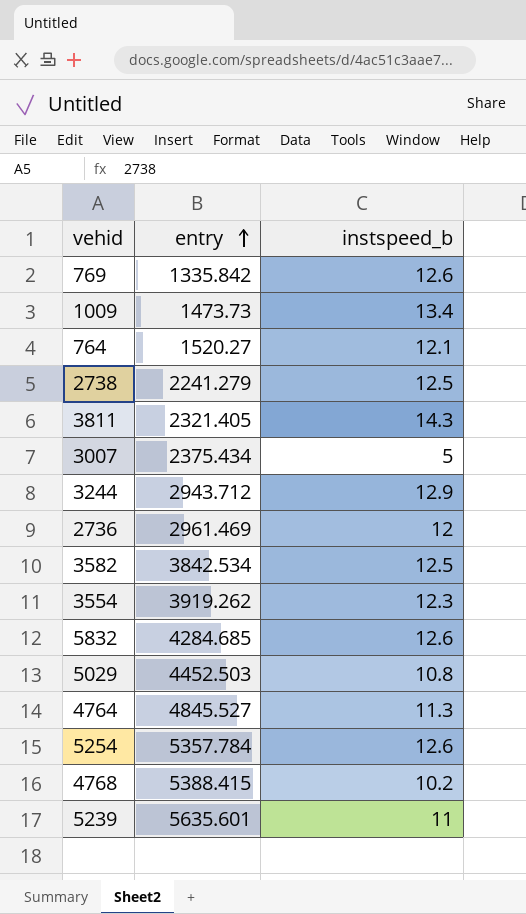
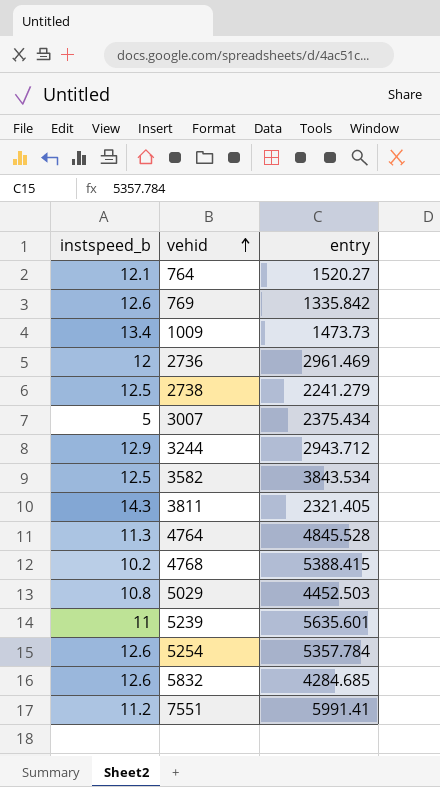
row order: entry ascending -> vehid ascending
column instspeed_b | position: 3 -> 1
row 3554: 3919.262 | 12.3 -> none
3582 | entry: 3842.534 -> 3843.534
4764 | entry: 4845.527 -> 4845.528
row 7551: none -> 11.2 | 5991.41

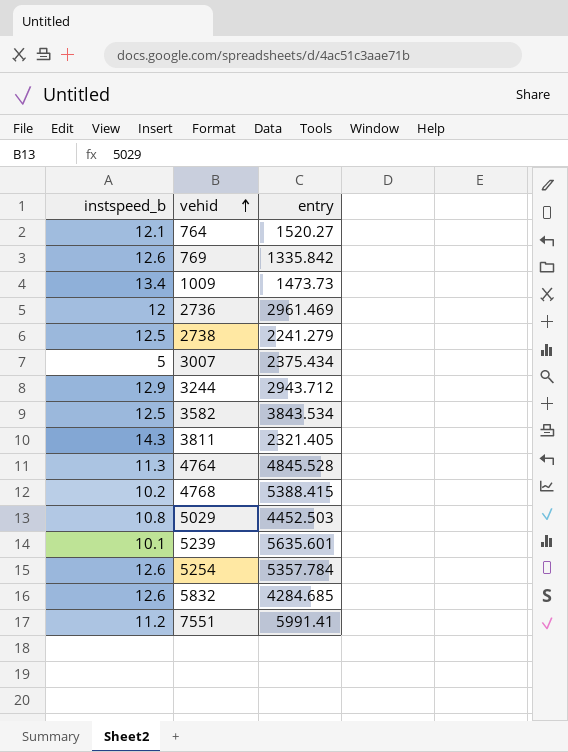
5239 | instspeed_b: 11 -> 10.1

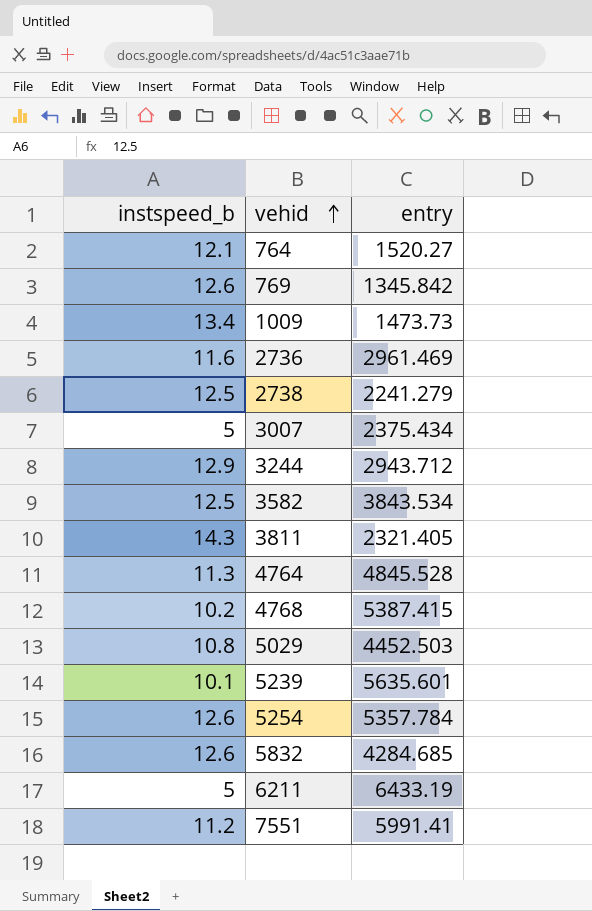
769 | entry: 1335.842 -> 1345.842
2736 | instspeed_b: 12 -> 11.6
4768 | entry: 5388.415 -> 5387.415
row 6211: none -> 5 | 6433.19

